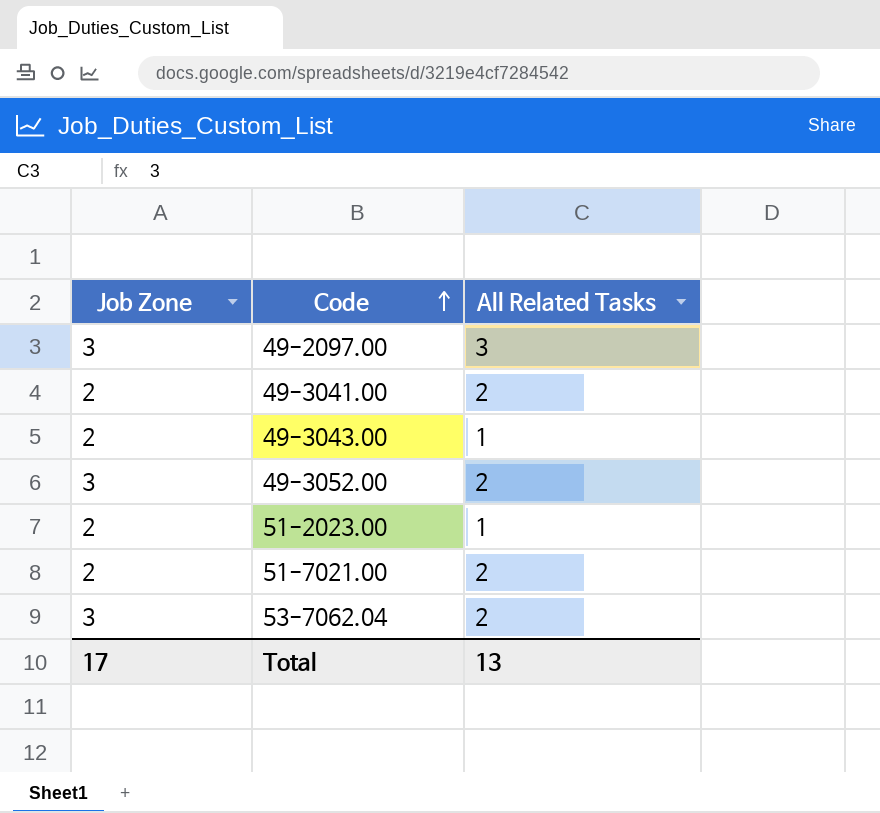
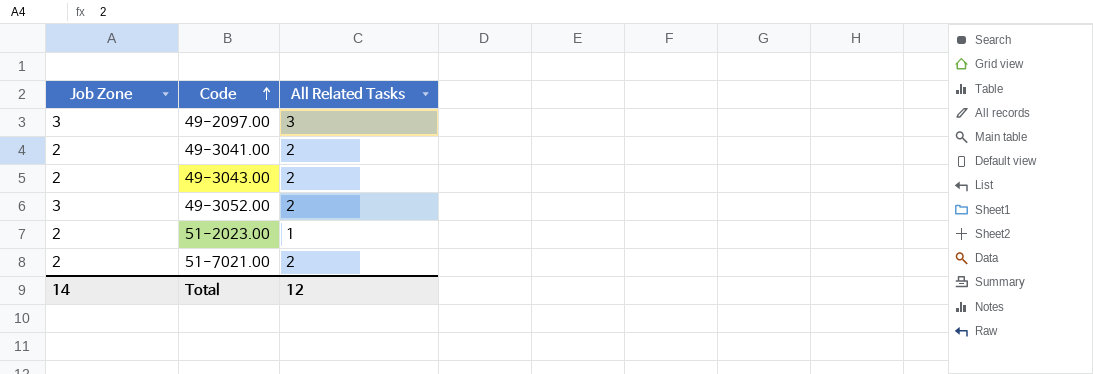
row 53-7062.04: 3 | 2 -> none
49-3043.00 | All Related Tasks: 1 -> 2
Total | Job Zone: 17 -> 14
Total | All Related Tasks: 13 -> 12

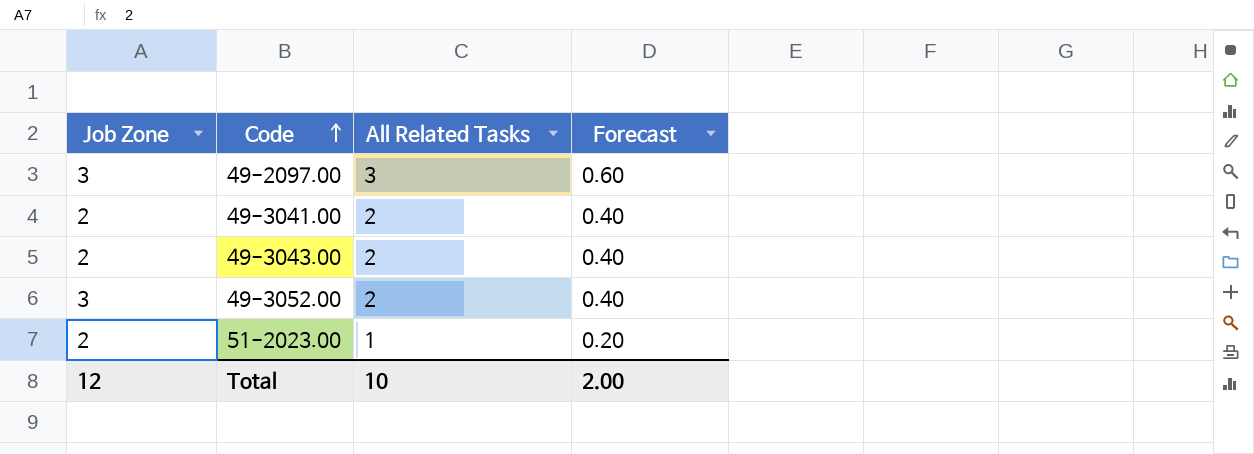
column Forecast | formula: none -> [All Related Tasks] * 0.2
row 51-7021.00: 2 | 2 -> none
Total | Job Zone: 14 -> 12
Total | All Related Tasks: 12 -> 10

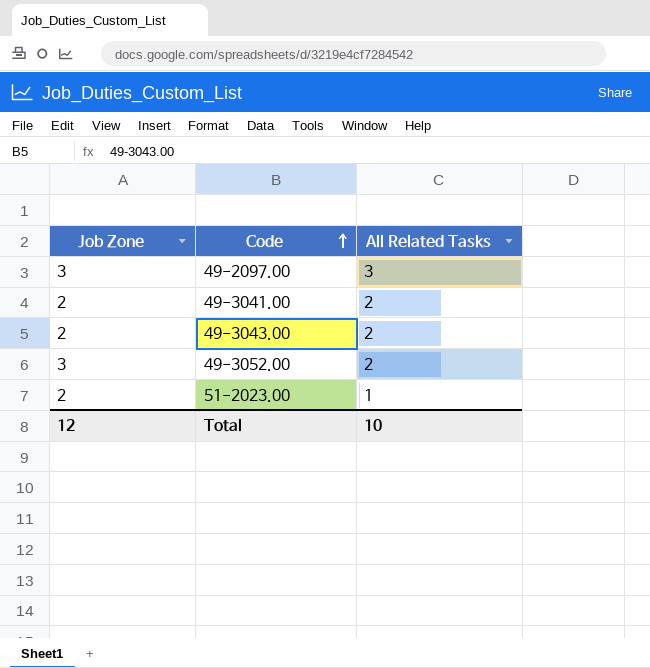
column Forecast | formula: [All Related Tasks] * 0.2 -> none

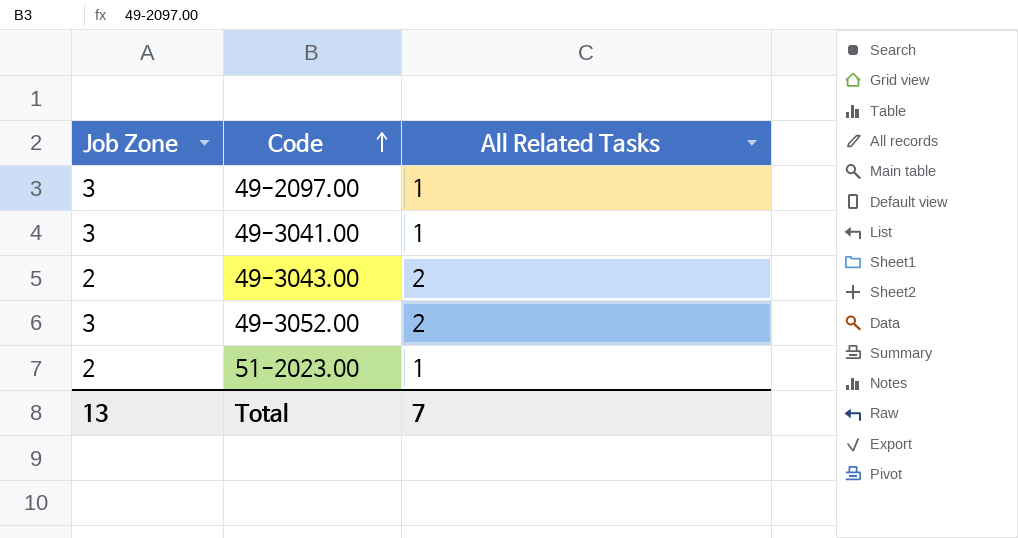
49-2097.00 | All Related Tasks: 3 -> 1
49-3041.00 | Job Zone: 2 -> 3
49-3041.00 | All Related Tasks: 2 -> 1
Total | Job Zone: 12 -> 13
Total | All Related Tasks: 10 -> 7

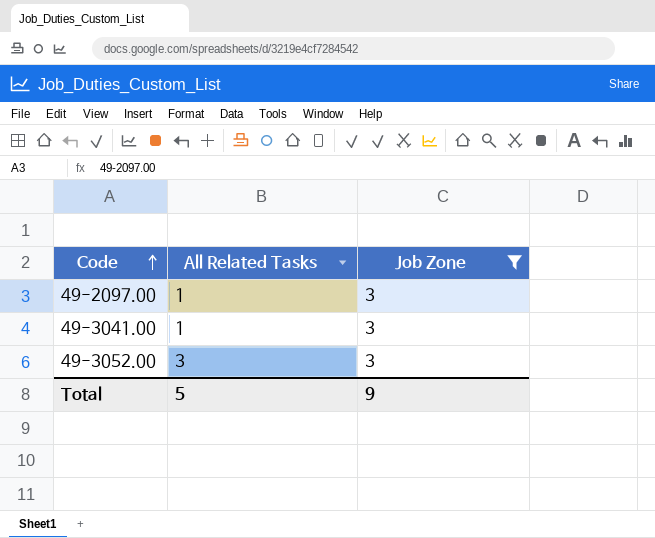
filter: none -> Job Zone = 3
column Job Zone | position: 1 -> 3
49-3052.00 | All Related Tasks: 2 -> 3
Total | All Related Tasks: 7 -> 5
Total | Job Zone: 13 -> 9

